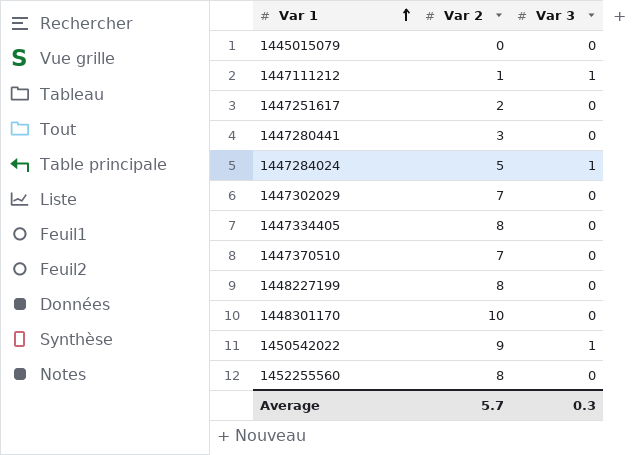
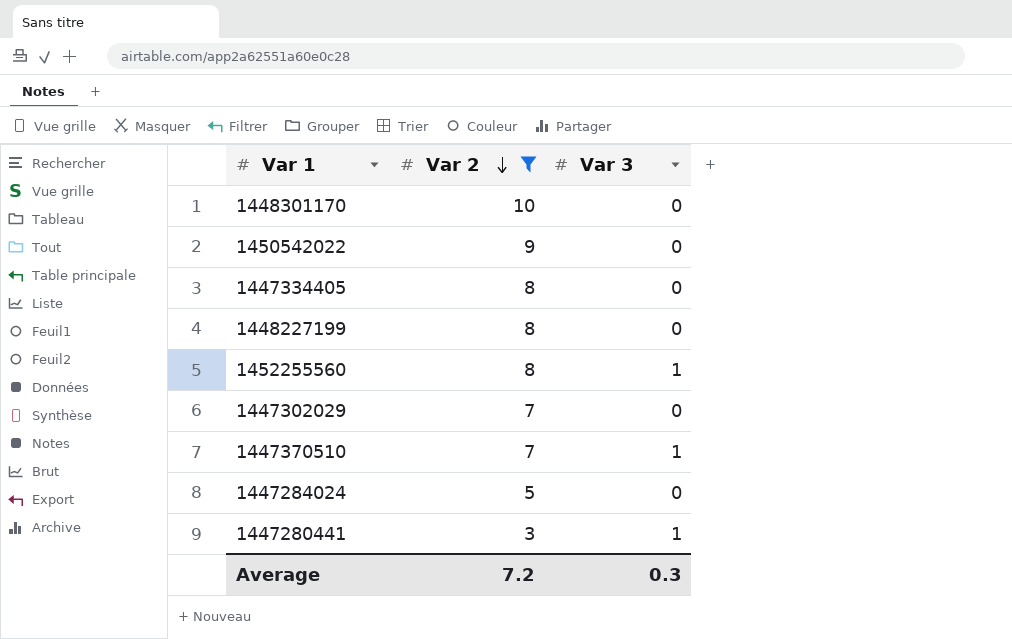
filter: none -> Var 2 >= 3
row order: Var 1 ascending -> Var 2 descending
1450542022 | Var 3: 1 -> 0
1452255560 | Var 3: 0 -> 1
1447370510 | Var 3: 0 -> 1
1447284024 | Var 3: 1 -> 0
1447280441 | Var 3: 0 -> 1
Average | Var 2: 5.7 -> 7.2

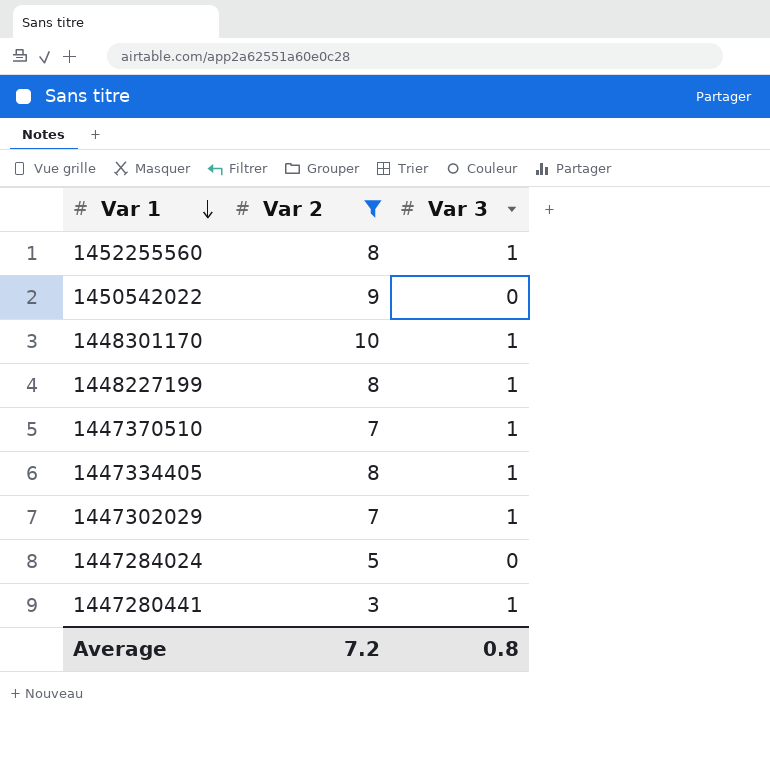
row order: Var 2 descending -> Var 1 descending
1448301170 | Var 3: 0 -> 1
1448227199 | Var 3: 0 -> 1
1447334405 | Var 3: 0 -> 1
1447302029 | Var 3: 0 -> 1
Average | Var 3: 0.3 -> 0.8

